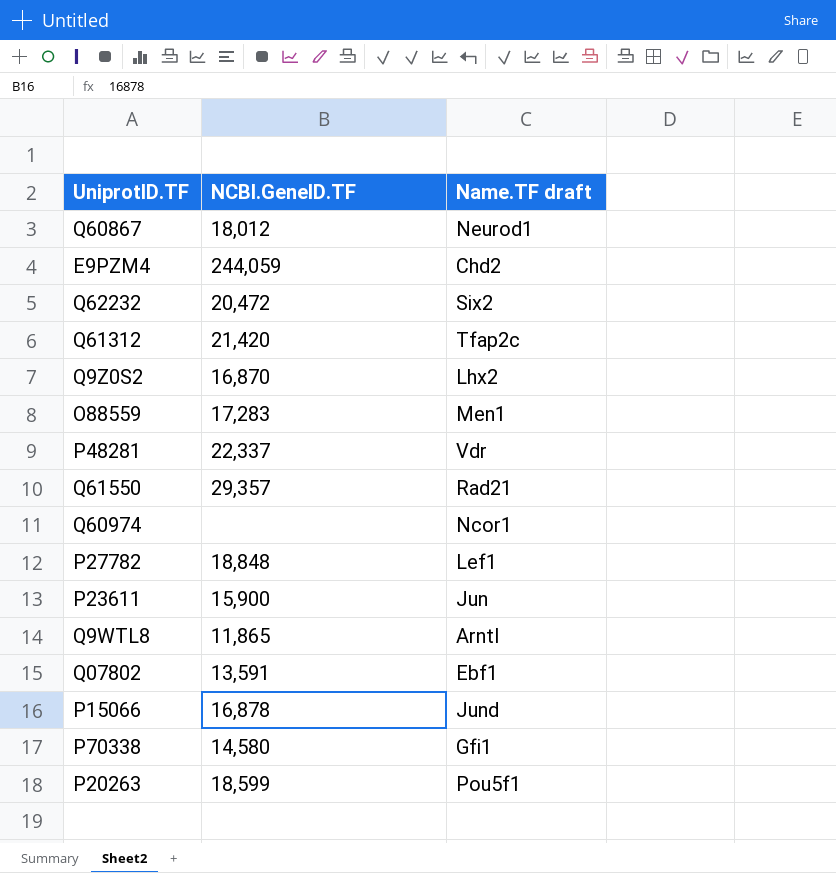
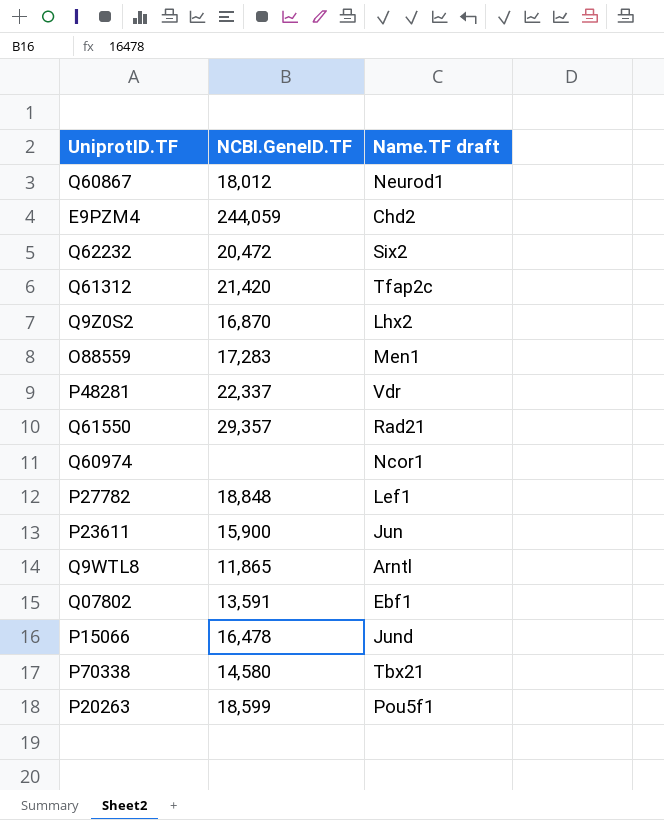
P15066 | NCBI.GeneID.TF: 16,878 -> 16,478
P70338 | Name.TF draft: Gfi1 -> Tbx21

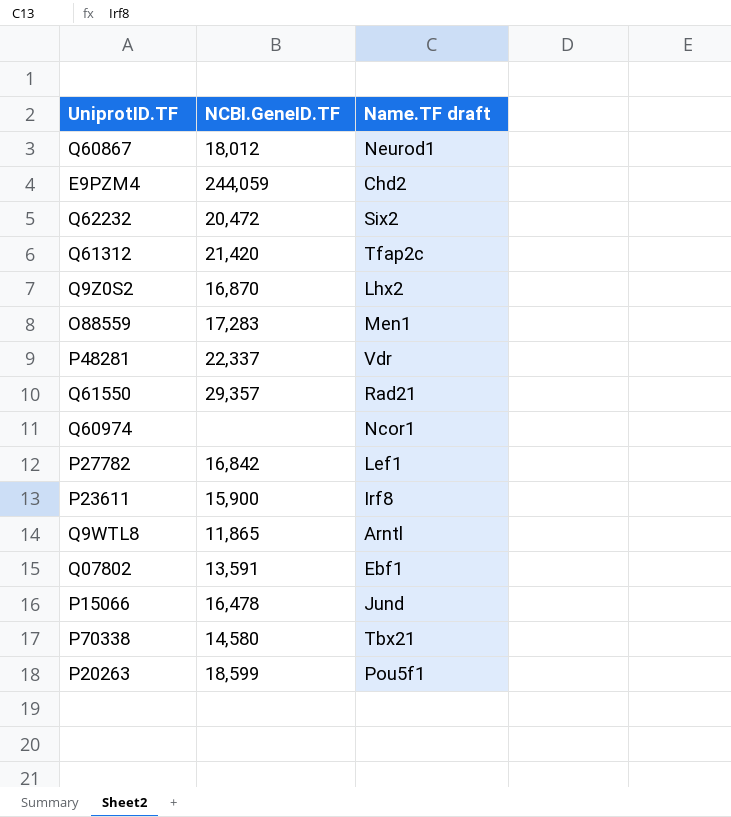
P27782 | NCBI.GeneID.TF: 18,848 -> 16,842
P23611 | Name.TF draft: Jun -> Irf8

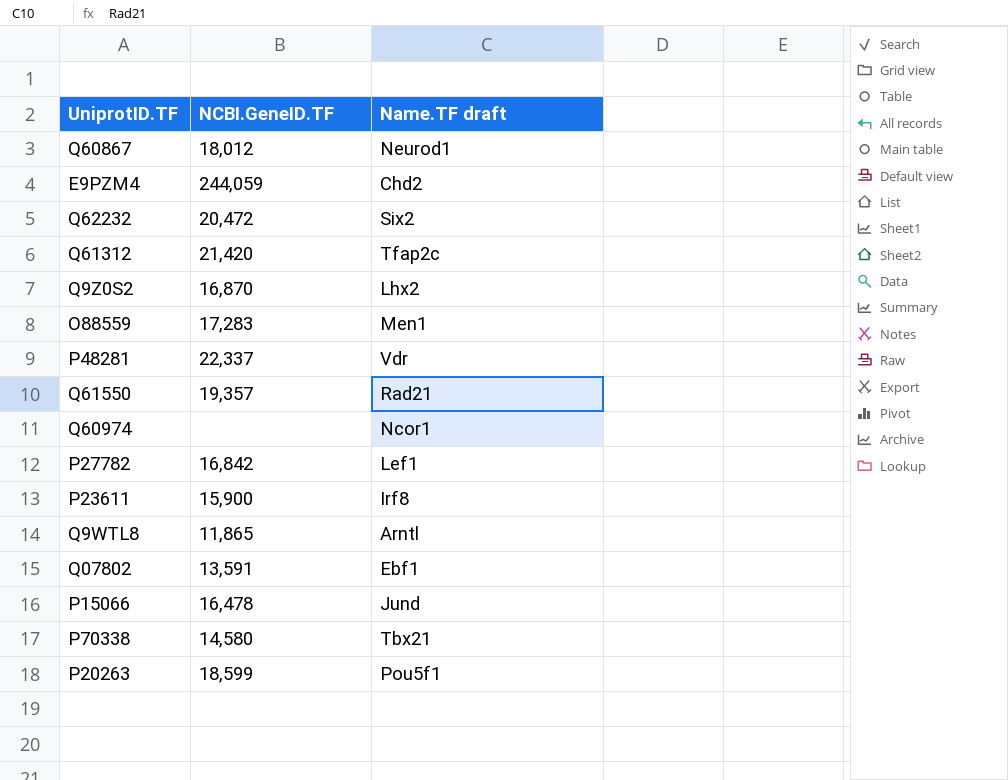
Q61550 | NCBI.GeneID.TF: 29,357 -> 19,357

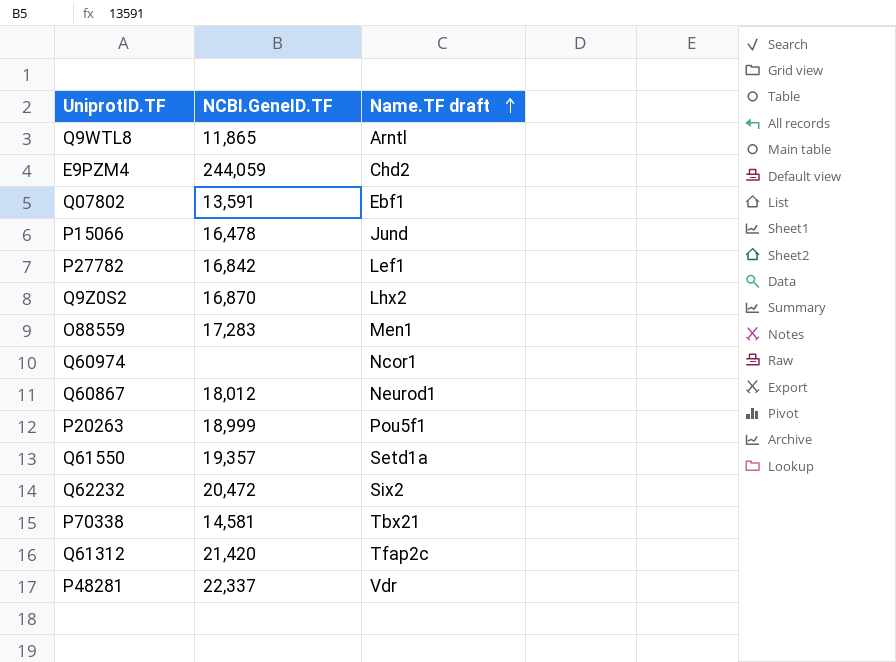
row order: none -> Name.TF draft ascending
row P23611: 15,900 | Irf8 -> none
P20263 | NCBI.GeneID.TF: 18,599 -> 18,999
Q61550 | Name.TF draft: Rad21 -> Setd1a
P70338 | NCBI.GeneID.TF: 14,580 -> 14,581

